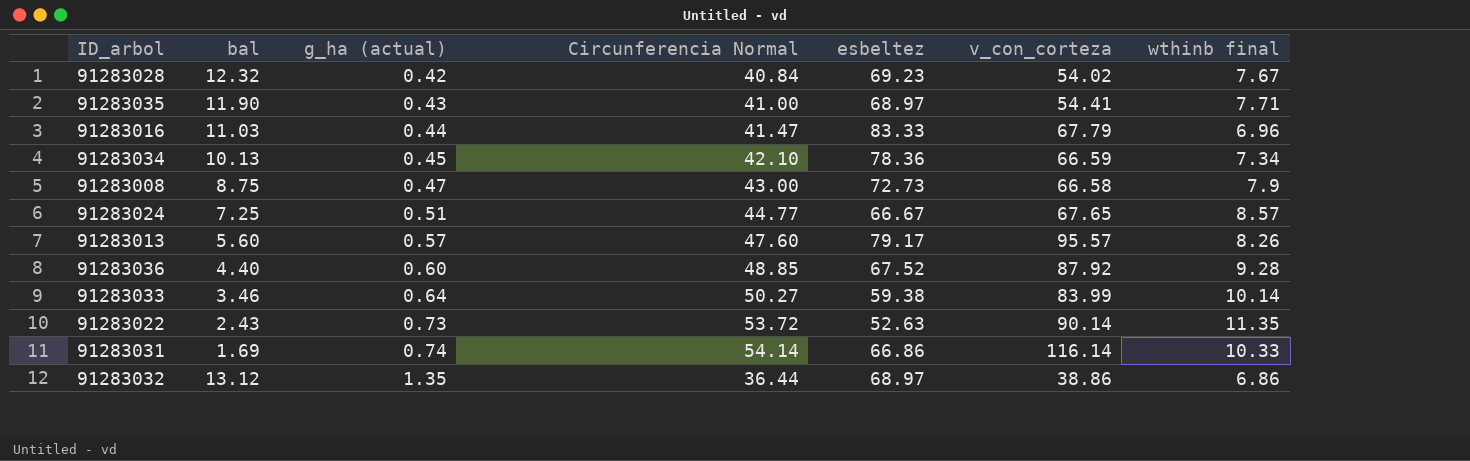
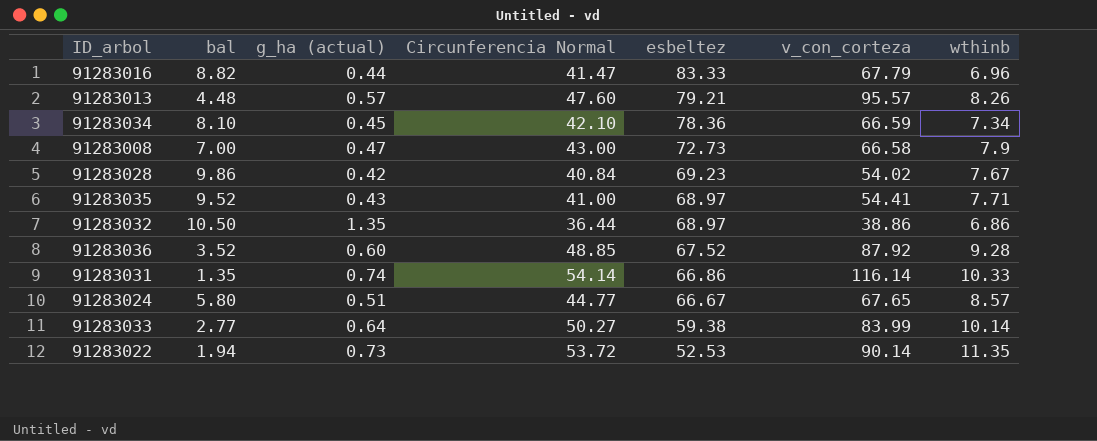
row order: g_ha (actual) ascending -> esbeltez descending
column name: wthinb final -> wthinb
91283016 | bal: 11.03 -> 8.82
91283013 | bal: 5.60 -> 4.48
91283013 | esbeltez: 79.17 -> 79.21
91283034 | bal: 10.13 -> 8.10
91283008 | bal: 8.75 -> 7.00
91283028 | bal: 12.32 -> 9.86
91283035 | bal: 11.90 -> 9.52
91283032 | bal: 13.12 -> 10.50
91283036 | bal: 4.40 -> 3.52
91283031 | bal: 1.69 -> 1.35
91283024 | bal: 7.25 -> 5.80
91283033 | bal: 3.46 -> 2.77
91283022 | bal: 2.43 -> 1.94
91283022 | esbeltez: 52.63 -> 52.53

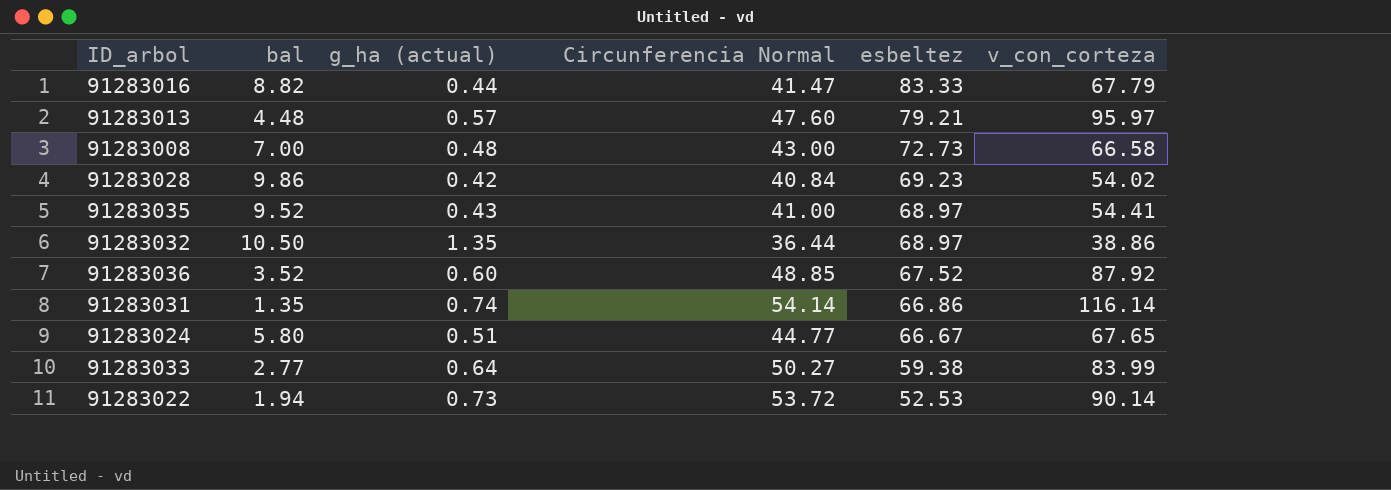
column wthinb | position: 7 -> none
row 91283034: 8.10 | 0.45 | 42.10 | 78.36 | 66.59 | 7.34 -> none
91283013 | v_con_corteza: 95.57 -> 95.97
91283008 | g_ha (actual): 0.47 -> 0.48

